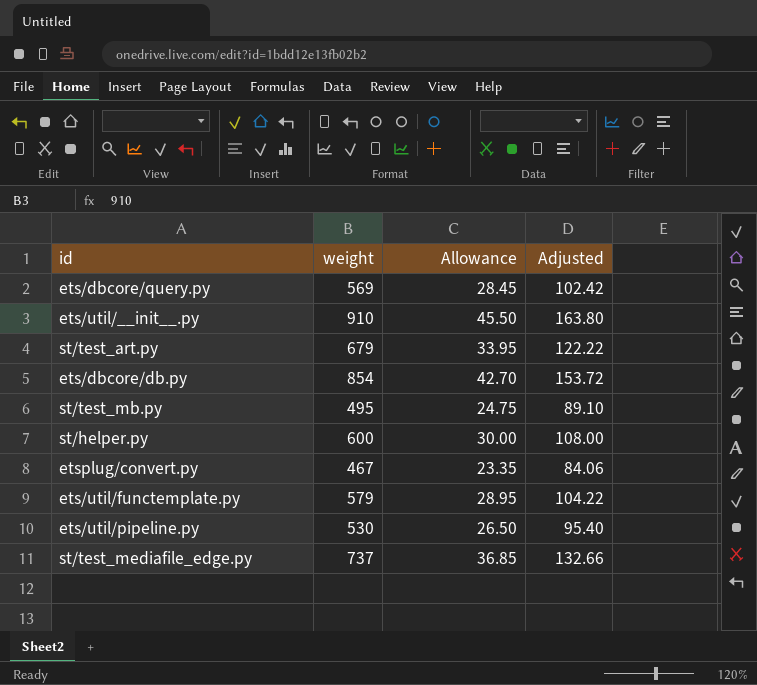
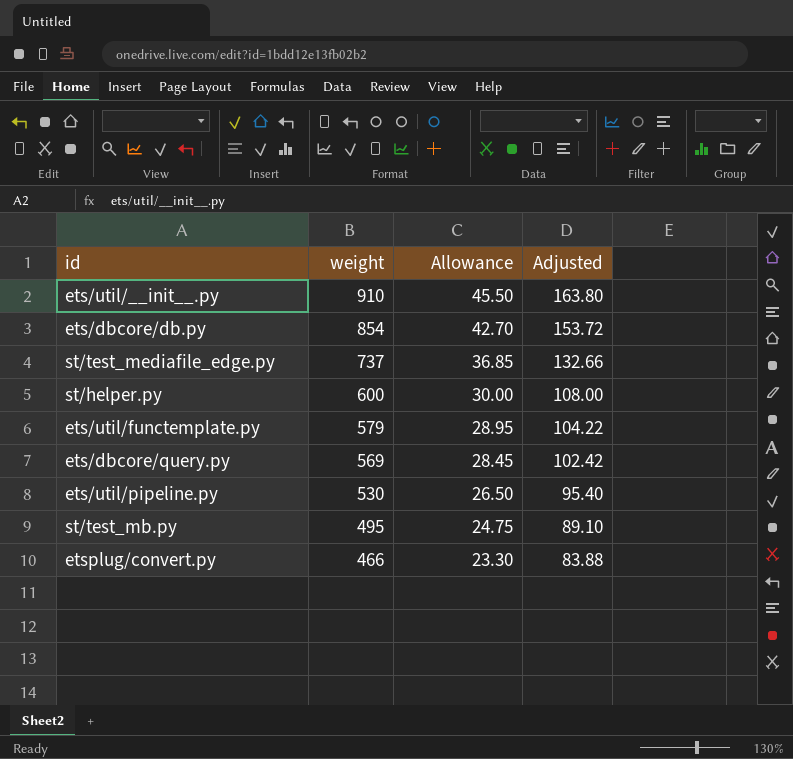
row order: none -> weight descending
row st/test_art.py: 679 | 33.95 | 122.22 -> none
etsplug/convert.py | weight: 467 -> 466
etsplug/convert.py | Allowance: 23.35 -> 23.30
etsplug/convert.py | Adjusted: 84.06 -> 83.88

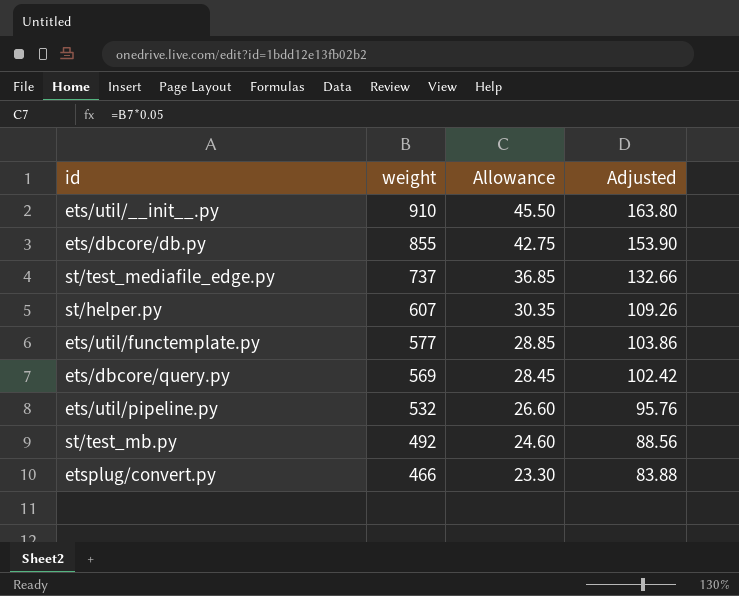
ets/dbcore/db.py | weight: 854 -> 855
ets/dbcore/db.py | Allowance: 42.70 -> 42.75
ets/dbcore/db.py | Adjusted: 153.72 -> 153.90
st/helper.py | weight: 600 -> 607
st/helper.py | Allowance: 30.00 -> 30.35
st/helper.py | Adjusted: 108.00 -> 109.26
ets/util/functemplate.py | weight: 579 -> 577
ets/util/functemplate.py | Allowance: 28.95 -> 28.85
ets/util/functemplate.py | Adjusted: 104.22 -> 103.86
ets/util/pipeline.py | weight: 530 -> 532
ets/util/pipeline.py | Allowance: 26.50 -> 26.60
ets/util/pipeline.py | Adjusted: 95.40 -> 95.76
st/test_mb.py | weight: 495 -> 492
st/test_mb.py | Allowance: 24.75 -> 24.60
st/test_mb.py | Adjusted: 89.10 -> 88.56

